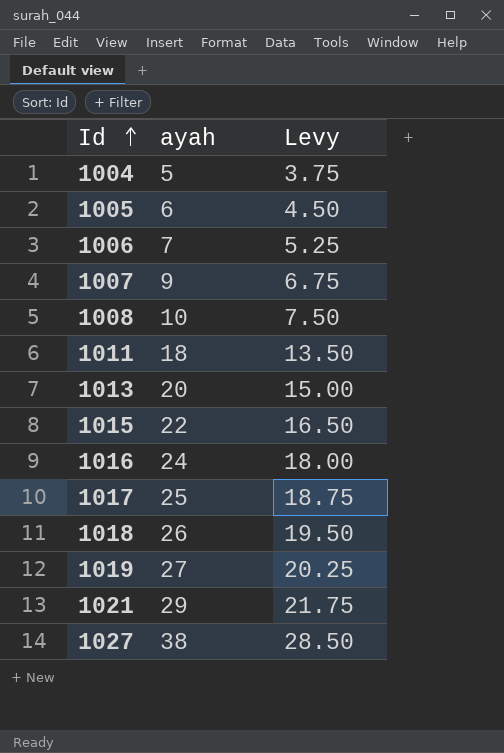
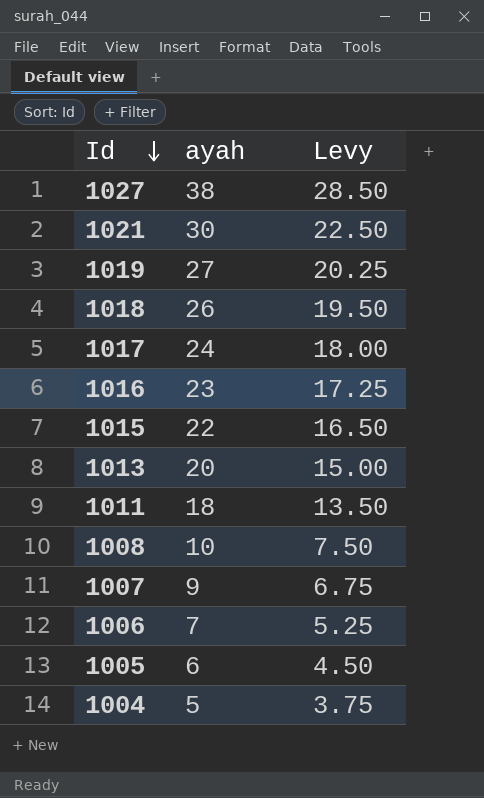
row order: Id ascending -> Id descending
1021 | ayah: 29 -> 30
1021 | Levy: 21.75 -> 22.50
1017 | ayah: 25 -> 24
1017 | Levy: 18.75 -> 18.00
1016 | ayah: 24 -> 23
1016 | Levy: 18.00 -> 17.25

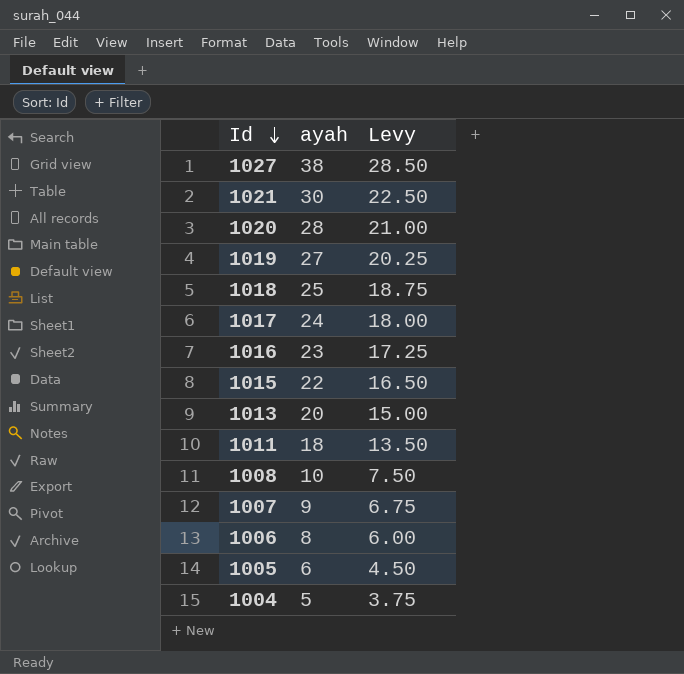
row 1020: none -> 28 | 21.00
1018 | ayah: 26 -> 25
1018 | Levy: 19.50 -> 18.75
1006 | ayah: 7 -> 8
1006 | Levy: 5.25 -> 6.00

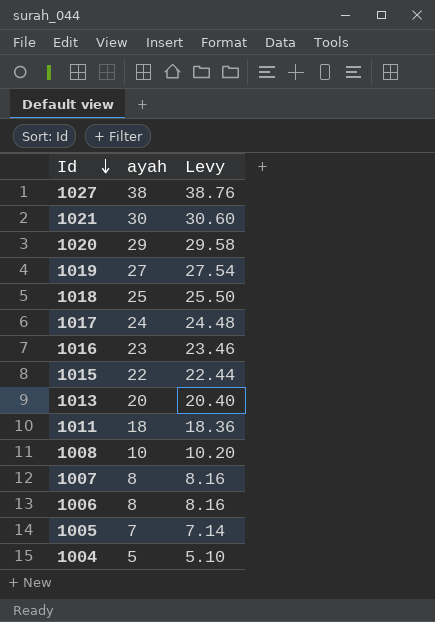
column Levy | formula: [ayah] * 0.75 -> [ayah] * 1.02
1020 | ayah: 28 -> 29
1007 | ayah: 9 -> 8
1005 | ayah: 6 -> 7

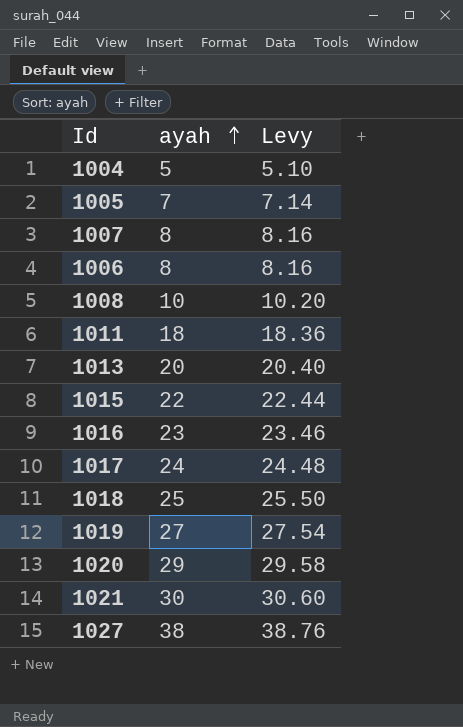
row order: Id descending -> ayah ascending

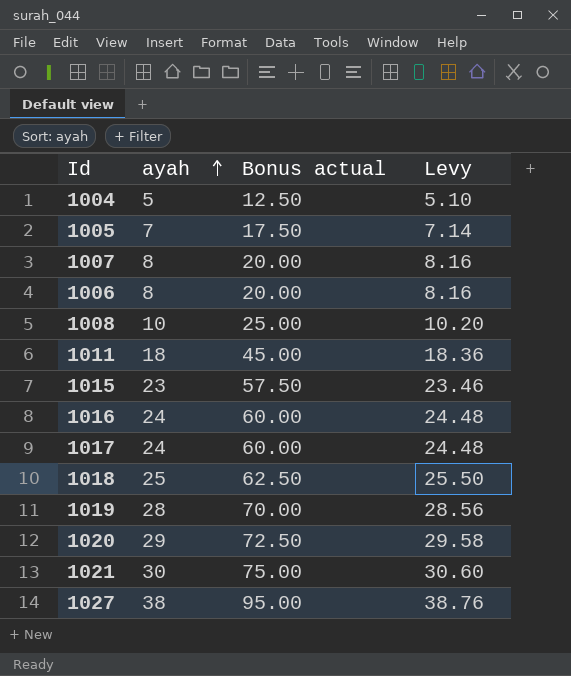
column Bonus actual | formula: none -> [ayah] * 2.5
row 1013: 20 | 20.40 -> none
1015 | ayah: 22 -> 23
1015 | Levy: 22.44 -> 23.46
1016 | ayah: 23 -> 24
1016 | Levy: 23.46 -> 24.48
1019 | ayah: 27 -> 28
1019 | Levy: 27.54 -> 28.56

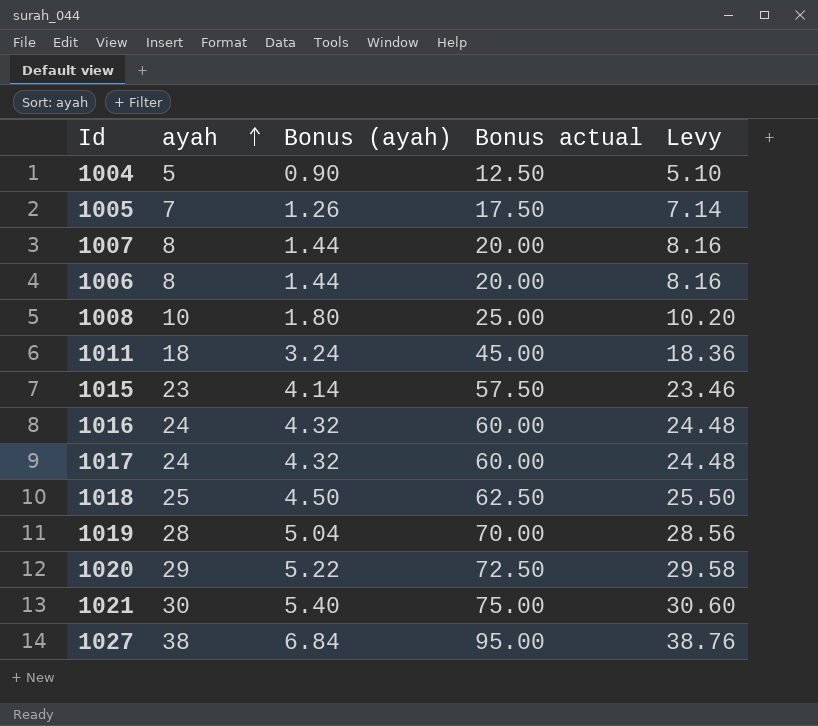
column Bonus (ayah) | formula: none -> [ayah] * 0.18

